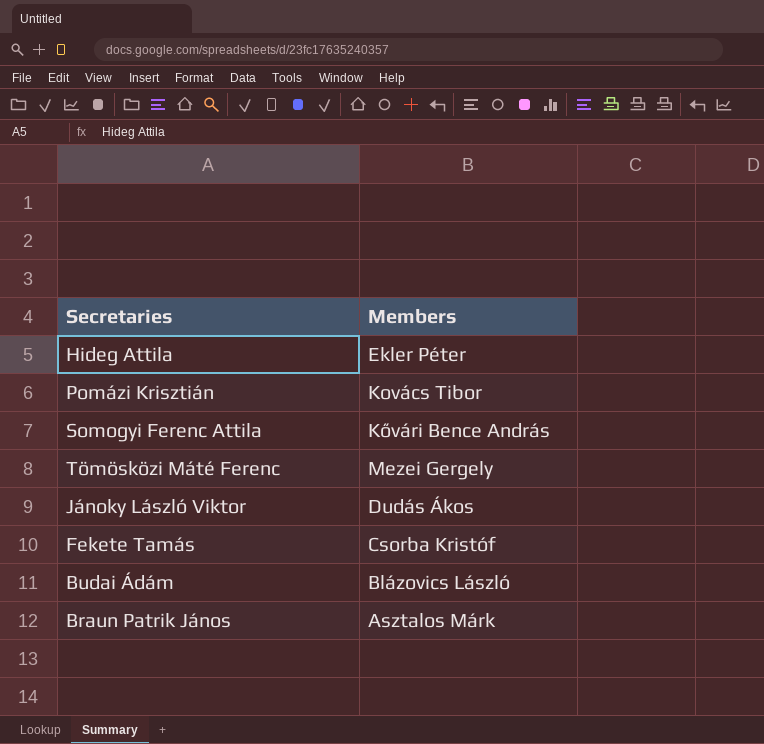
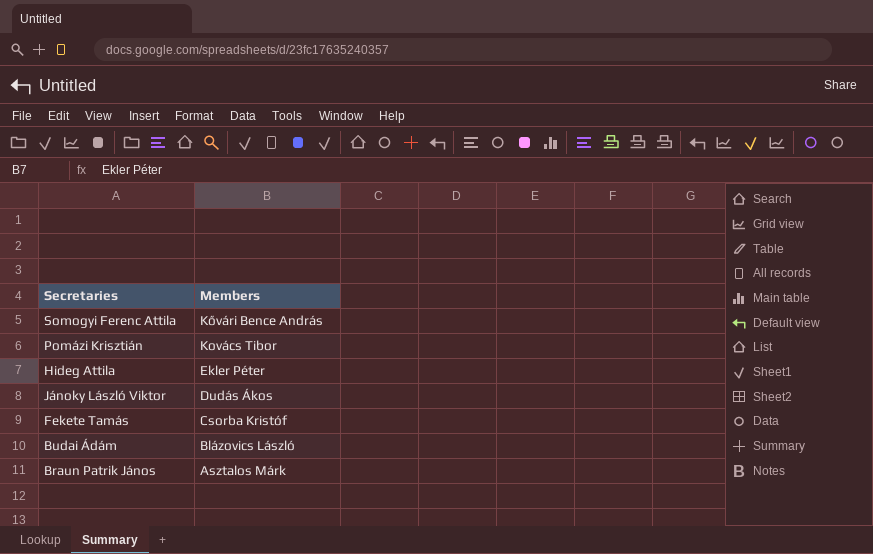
row order: none -> Members descending
row Tömösközi Máté Ferenc: Mezei Gergely -> none

